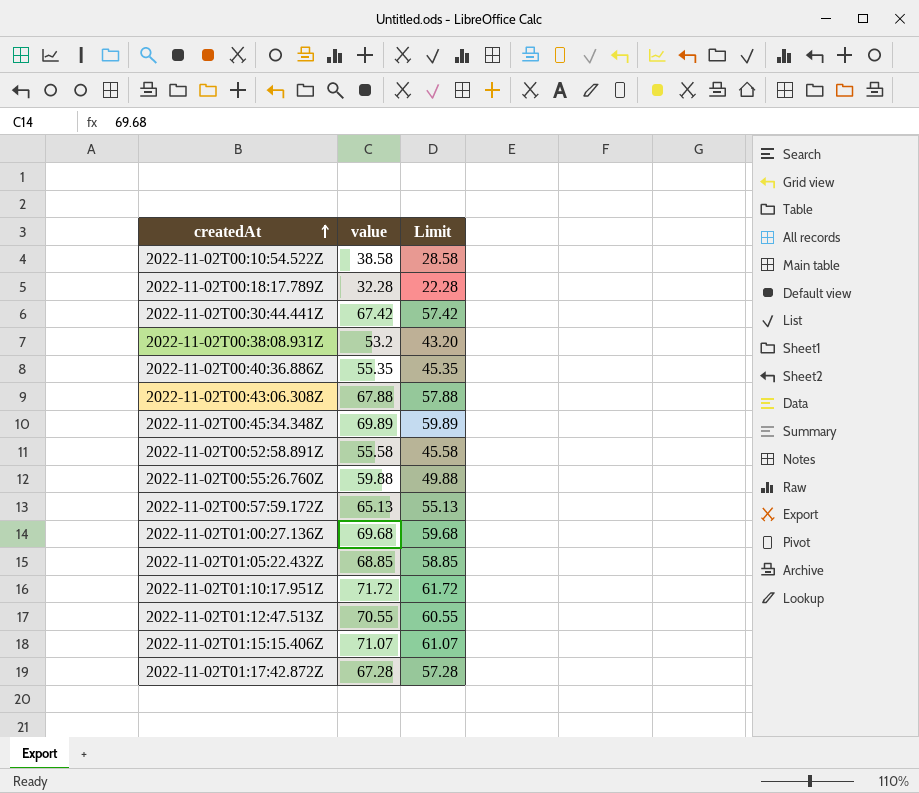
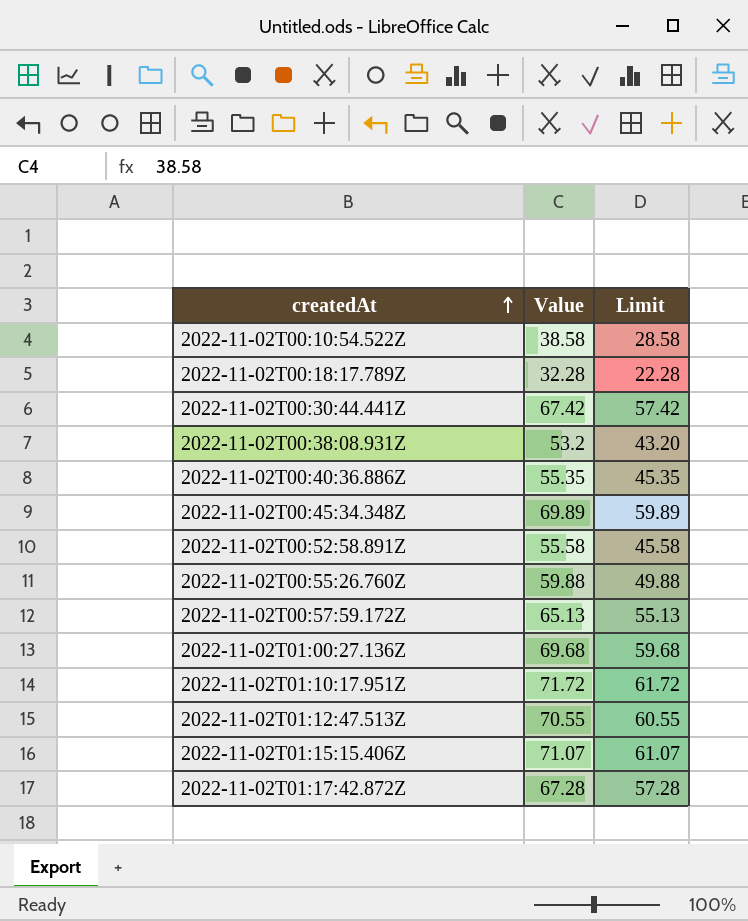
column name: value -> Value
row 2022-11-02T00:43:06.308Z: 67.88 | 57.88 -> none
row 2022-11-02T01:05:22.432Z: 68.85 | 58.85 -> none

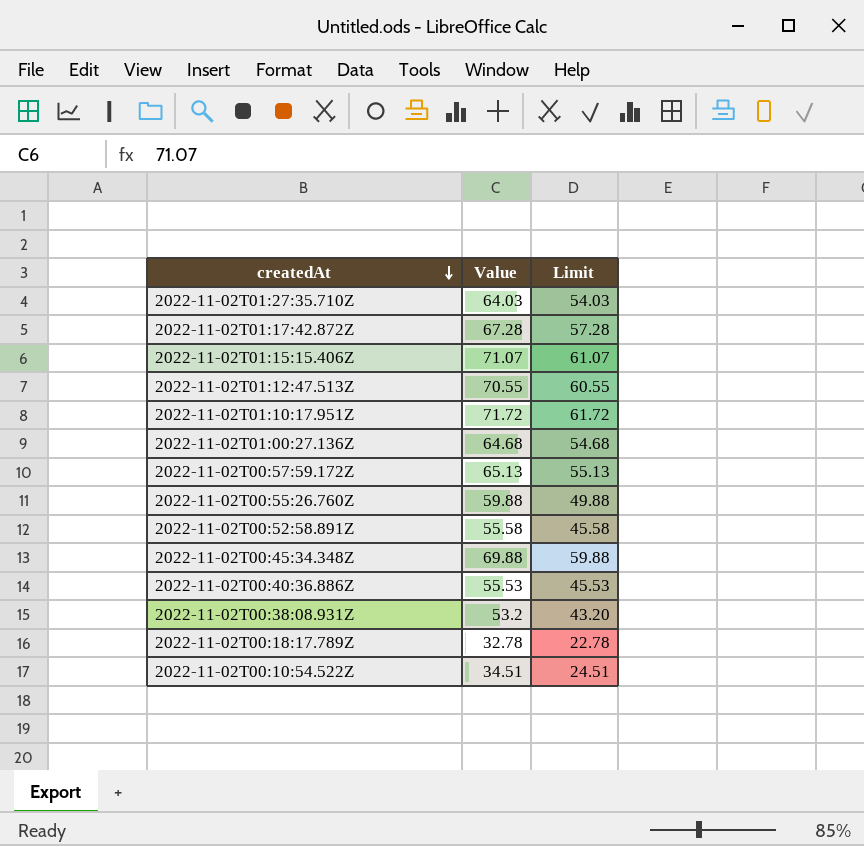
row order: createdAt ascending -> createdAt descending
row 2022-11-02T00:30:44.441Z: 67.42 | 57.42 -> none
row 2022-11-02T01:27:35.710Z: none -> 64.03 | 54.03
2022-11-02T01:00:27.136Z | Value: 69.68 -> 64.68
2022-11-02T01:00:27.136Z | Limit: 59.68 -> 54.68
2022-11-02T00:45:34.348Z | Value: 69.89 -> 69.88
2022-11-02T00:45:34.348Z | Limit: 59.89 -> 59.88
2022-11-02T00:40:36.886Z | Value: 55.35 -> 55.53
2022-11-02T00:40:36.886Z | Limit: 45.35 -> 45.53
2022-11-02T00:18:17.789Z | Value: 32.28 -> 32.78
2022-11-02T00:18:17.789Z | Limit: 22.28 -> 22.78
2022-11-02T00:10:54.522Z | Value: 38.58 -> 34.51
2022-11-02T00:10:54.522Z | Limit: 28.58 -> 24.51

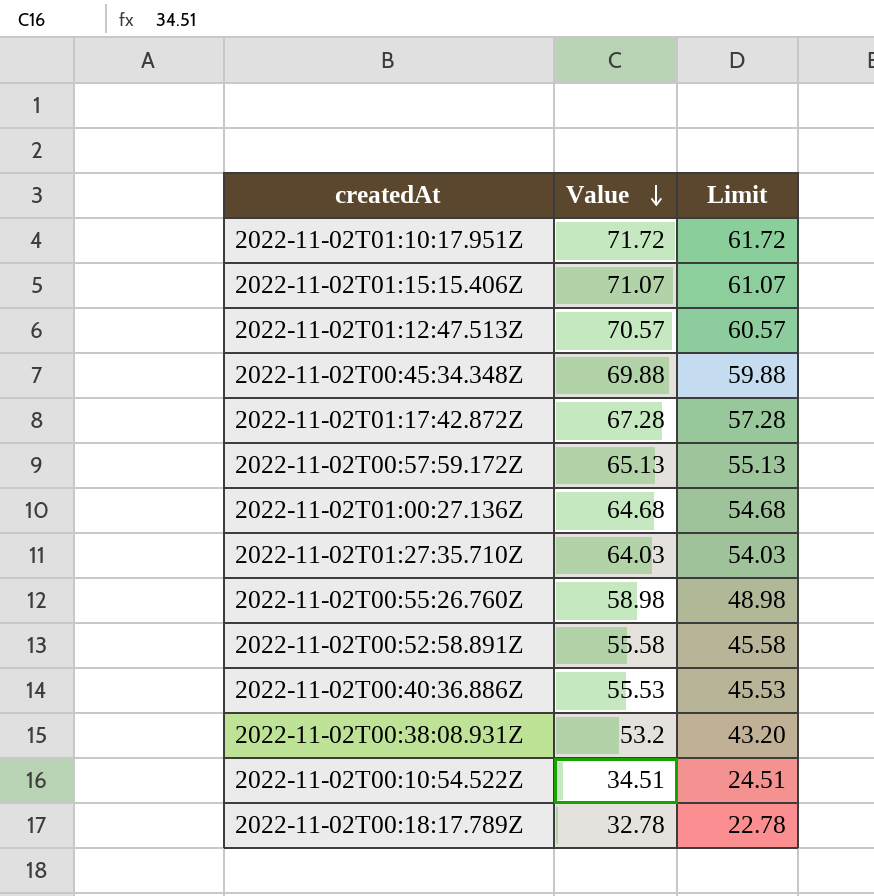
row order: createdAt descending -> Value descending
2022-11-02T01:12:47.513Z | Value: 70.55 -> 70.57
2022-11-02T01:12:47.513Z | Limit: 60.55 -> 60.57
2022-11-02T00:55:26.760Z | Value: 59.88 -> 58.98
2022-11-02T00:55:26.760Z | Limit: 49.88 -> 48.98

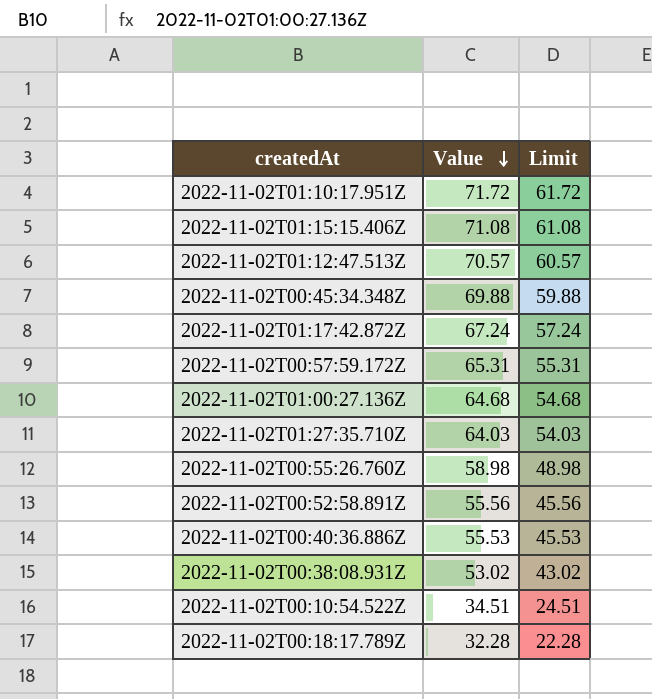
2022-11-02T01:15:15.406Z | Value: 71.07 -> 71.08
2022-11-02T01:15:15.406Z | Limit: 61.07 -> 61.08
2022-11-02T01:17:42.872Z | Value: 67.28 -> 67.24
2022-11-02T01:17:42.872Z | Limit: 57.28 -> 57.24
2022-11-02T00:57:59.172Z | Value: 65.13 -> 65.31
2022-11-02T00:57:59.172Z | Limit: 55.13 -> 55.31
2022-11-02T00:52:58.891Z | Value: 55.58 -> 55.56
2022-11-02T00:52:58.891Z | Limit: 45.58 -> 45.56
2022-11-02T00:38:08.931Z | Value: 53.2 -> 53.02
2022-11-02T00:38:08.931Z | Limit: 43.20 -> 43.02
2022-11-02T00:18:17.789Z | Value: 32.78 -> 32.28
2022-11-02T00:18:17.789Z | Limit: 22.78 -> 22.28

